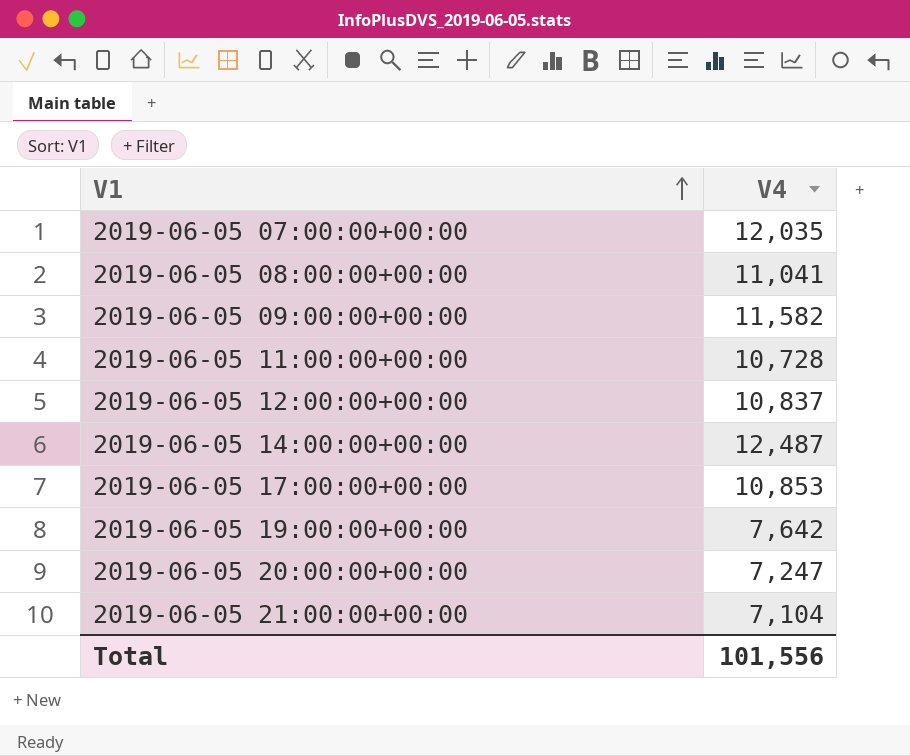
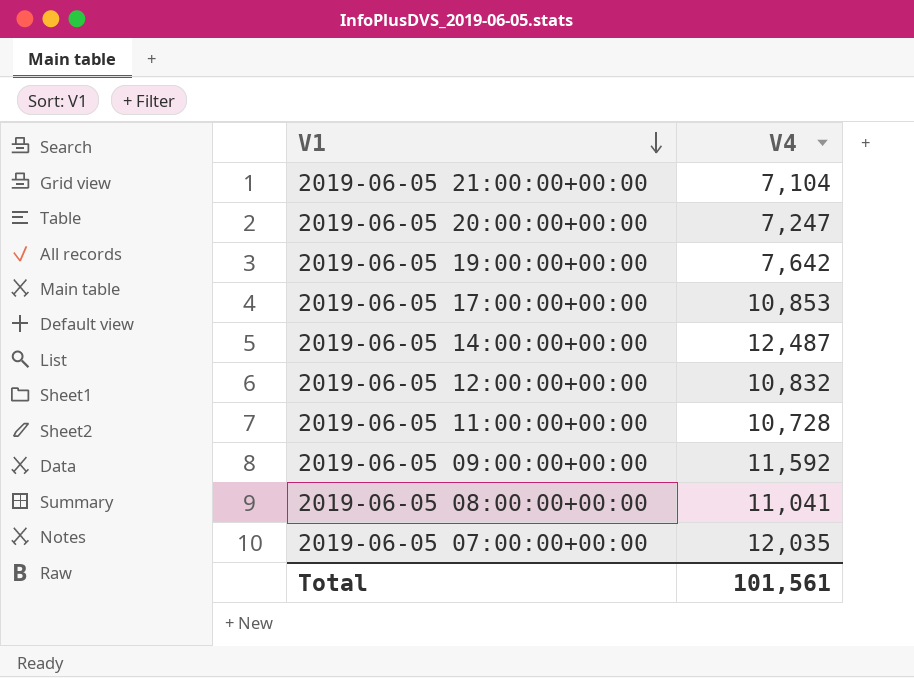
row order: V1 ascending -> V1 descending
2019-06-05 12:00:00+00:00 | V4: 10,837 -> 10,832
2019-06-05 09:00:00+00:00 | V4: 11,582 -> 11,592
Total | V4: 101,556 -> 101,561

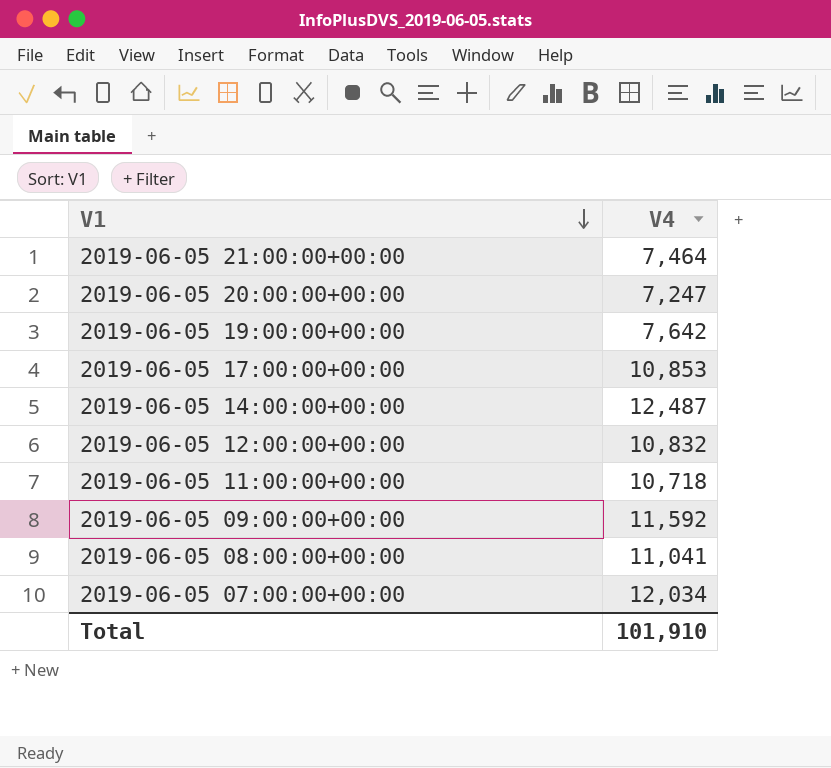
2019-06-05 21:00:00+00:00 | V4: 7,104 -> 7,464
2019-06-05 11:00:00+00:00 | V4: 10,728 -> 10,718
2019-06-05 07:00:00+00:00 | V4: 12,035 -> 12,034
Total | V4: 101,561 -> 101,910

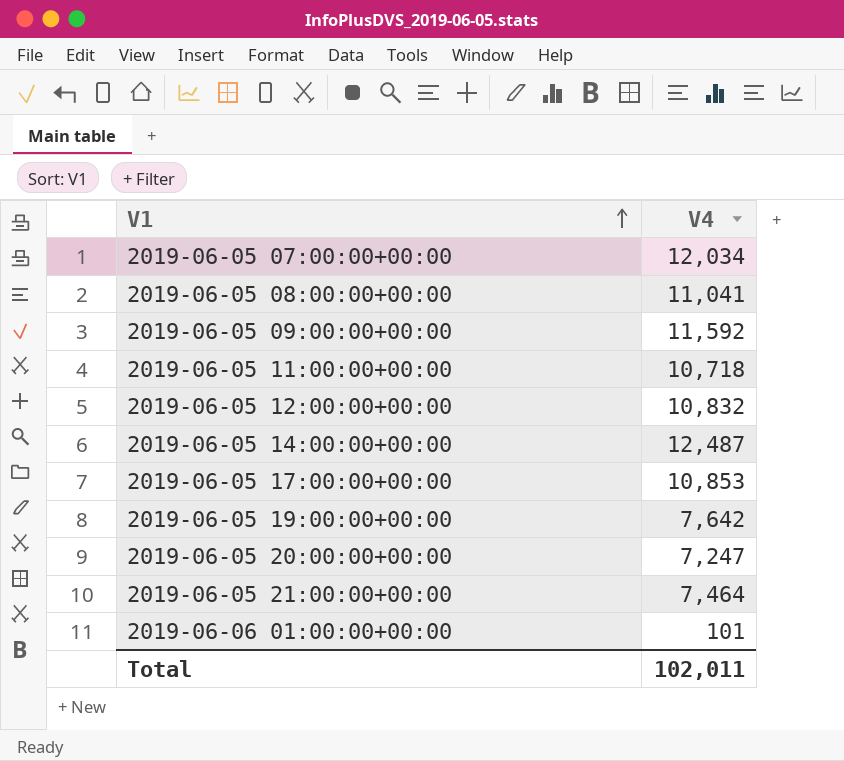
row order: V1 descending -> V1 ascending
row 2019-06-06 01:00:00+00:00: none -> 101
Total | V4: 101,910 -> 102,011

